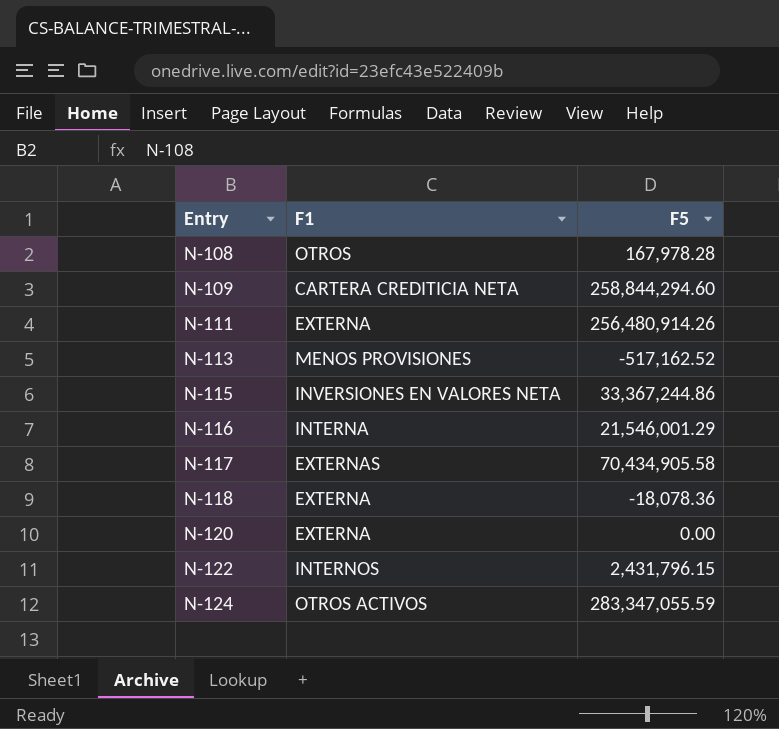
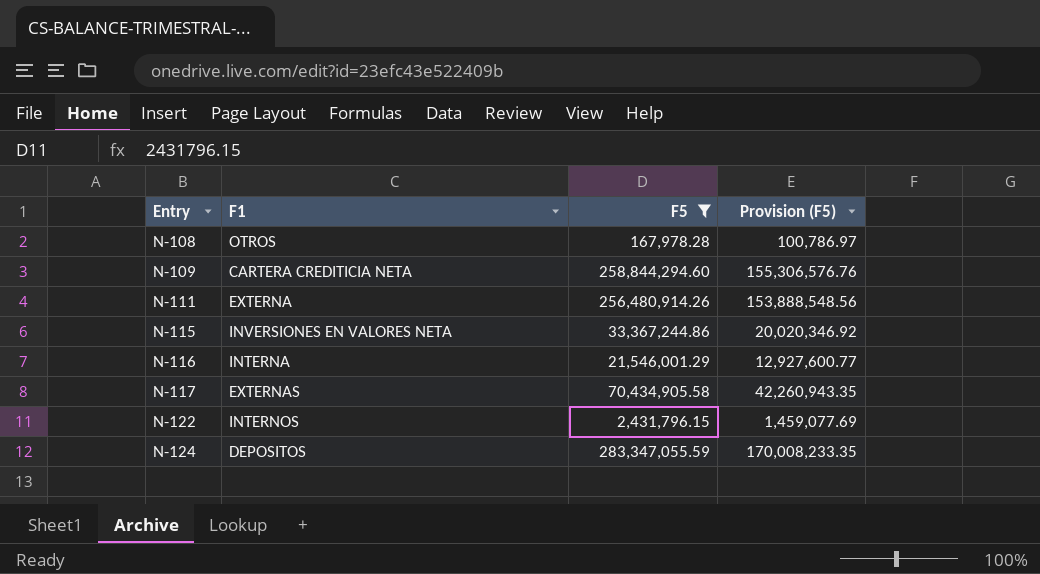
filter: none -> F5 >= 167,978.28
column Provision (F5) | formula: none -> [F5] * 0.6
N-124 | F1: OTROS ACTIVOS -> DEPOSITOS

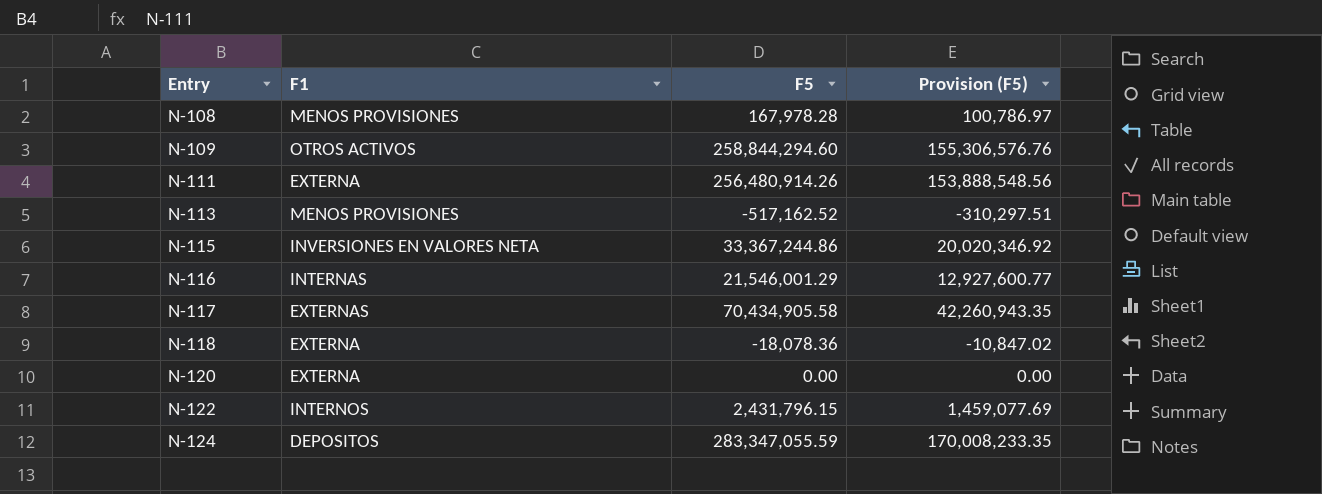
filter: F5 >= 167,978.28 -> none
N-108 | F1: OTROS -> MENOS PROVISIONES
N-109 | F1: CARTERA CREDITICIA NETA -> OTROS ACTIVOS
N-116 | F1: INTERNA -> INTERNAS

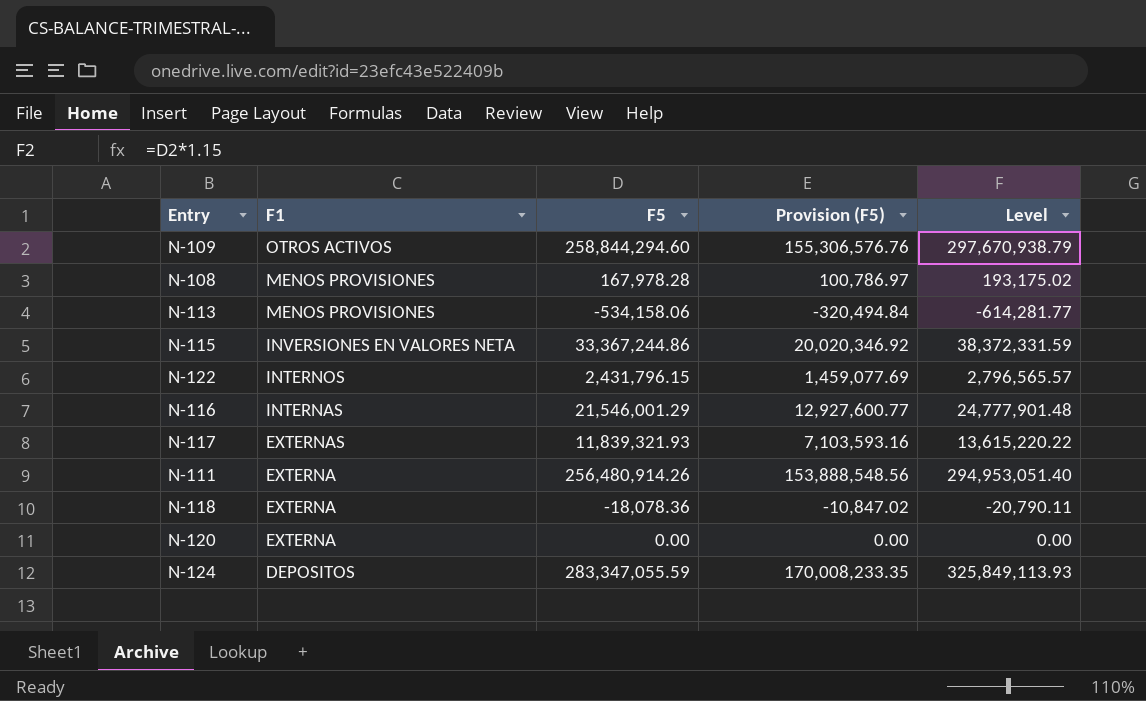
row order: Entry ascending -> F1 descending
column Level | formula: none -> [F5] * 1.15
N-113 | F5: -517,162.52 -> -534,158.06
N-113 | Provision (F5): -310,297.51 -> -320,494.84
N-117 | F5: 70,434,905.58 -> 11,839,321.93
N-117 | Provision (F5): 42,260,943.35 -> 7,103,593.16

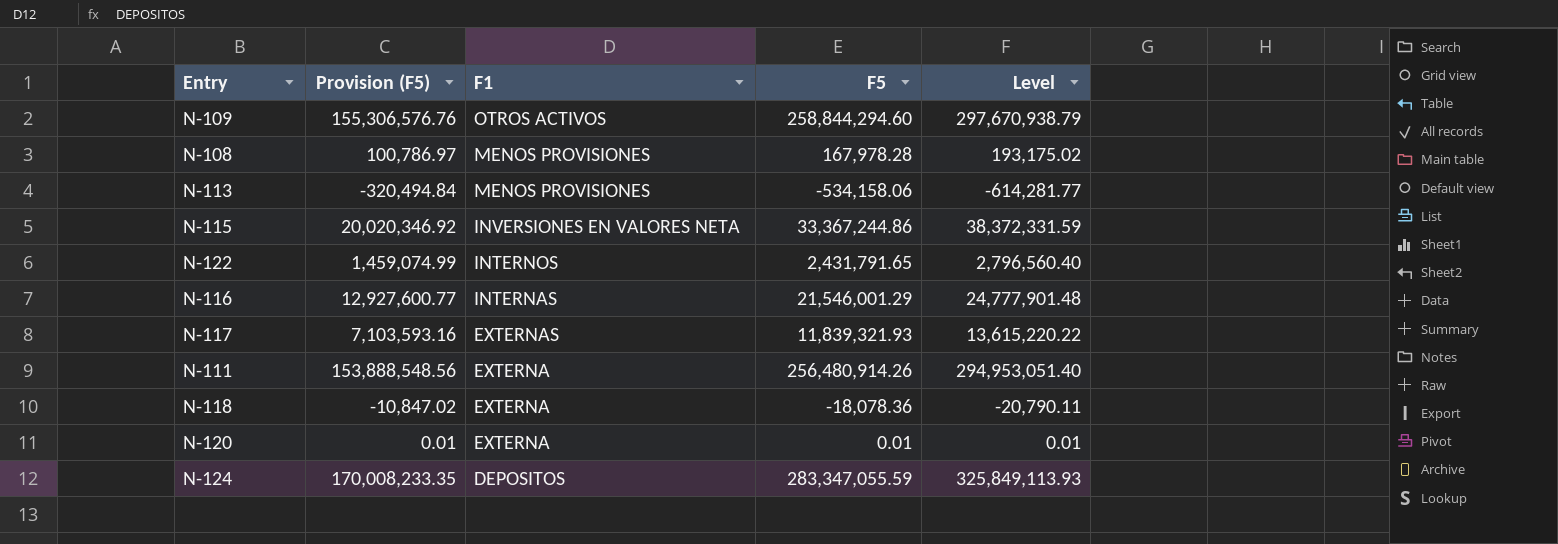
column Provision (F5) | position: 4 -> 2
N-122 | Provision (F5): 1,459,077.69 -> 1,459,074.99
N-122 | F5: 2,431,796.15 -> 2,431,791.65
N-122 | Level: 2,796,565.57 -> 2,796,560.40
N-120 | Provision (F5): 0.00 -> 0.01
N-120 | F5: 0.00 -> 0.01
N-120 | Level: 0.00 -> 0.01

